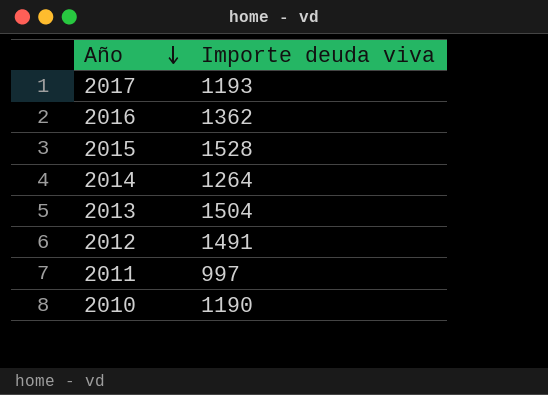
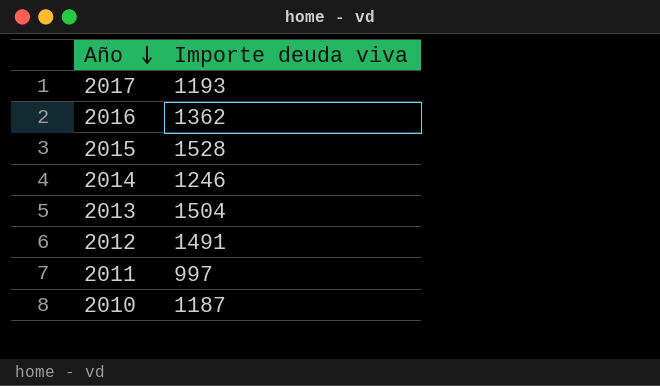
2014 | Importe deuda viva: 1264 -> 1246
2010 | Importe deuda viva: 1190 -> 1187

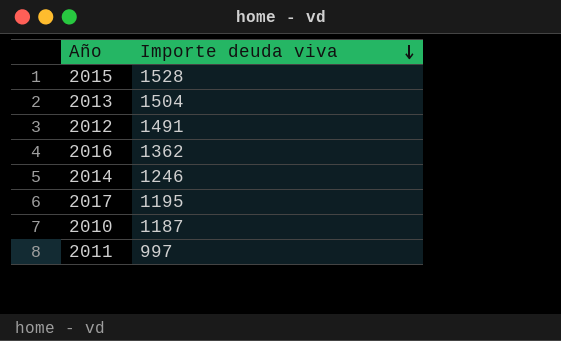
row order: Año descending -> Importe deuda viva descending
2017 | Importe deuda viva: 1193 -> 1195

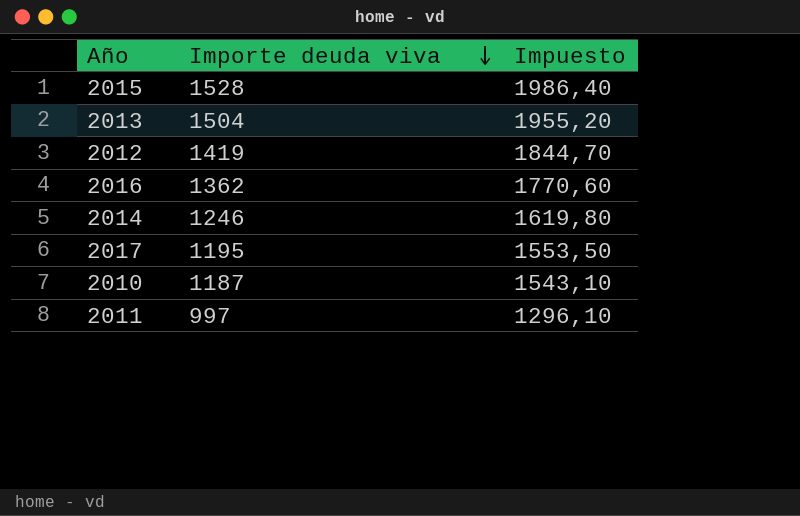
column Impuesto | formula: none -> [Importe deuda viva] * 1,3
2012 | Importe deuda viva: 1491 -> 1419

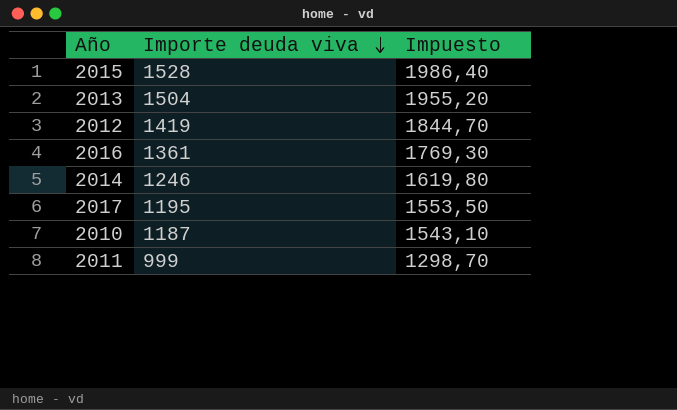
2016 | Importe deuda viva: 1362 -> 1361
2016 | Impuesto: 1770,60 -> 1769,30
2011 | Importe deuda viva: 997 -> 999
2011 | Impuesto: 1296,10 -> 1298,70

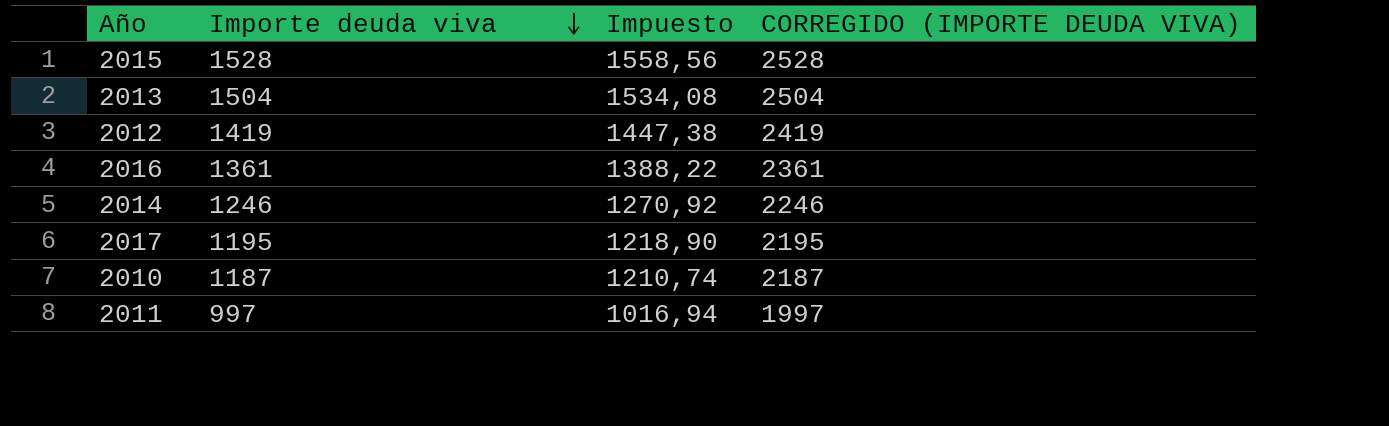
column Impuesto | formula: [Importe deuda viva] * 1,3 -> [Importe deuda viva] * 1,02
column CORREGIDO (IMPORTE DEUDA VIVA) | formula: none -> [Importe deuda viva] + 1000
2011 | Importe deuda viva: 999 -> 997

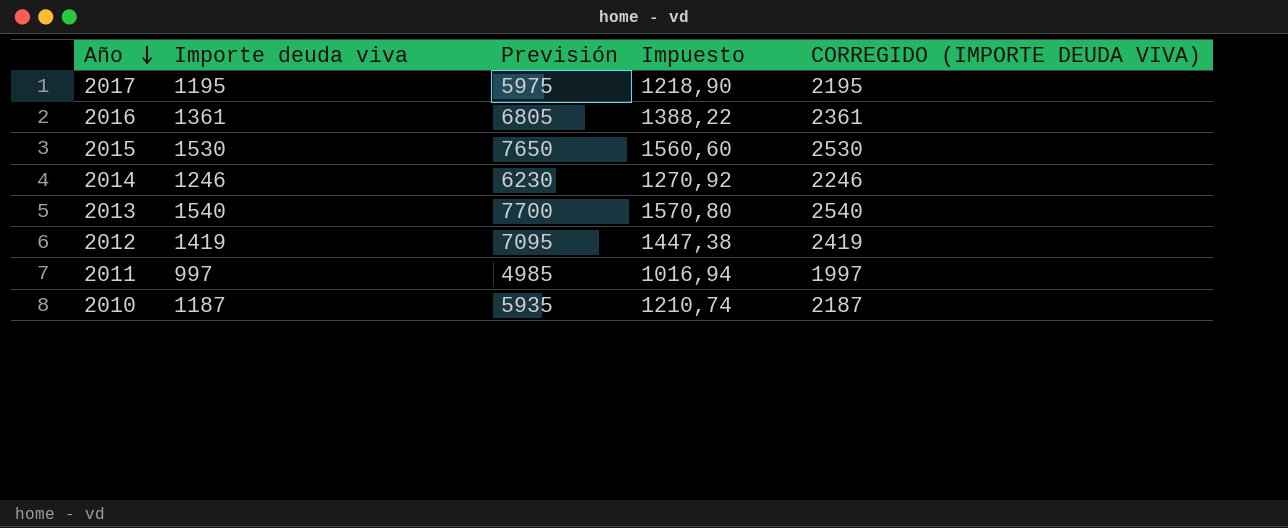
row order: Importe deuda viva descending -> Año descending
column Previsión | formula: none -> [Importe deuda viva] * 5
2015 | Importe deuda viva: 1528 -> 1530
2015 | Impuesto: 1558,56 -> 1560,60
2015 | CORREGIDO (IMPORTE DEUDA VIVA): 2528 -> 2530
2013 | Importe deuda viva: 1504 -> 1540
2013 | Impuesto: 1534,08 -> 1570,80
2013 | CORREGIDO (IMPORTE DEUDA VIVA): 2504 -> 2540

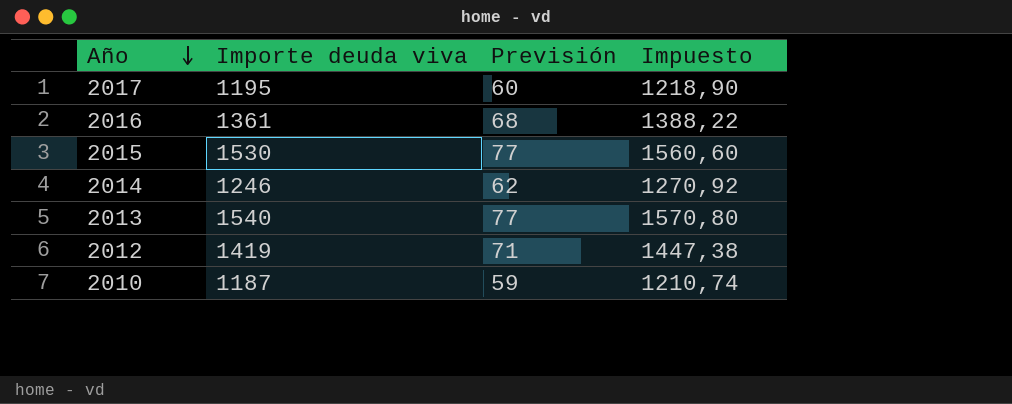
column CORREGIDO (IMPORTE DEUDA VIVA) | formula: [Importe deuda viva] + 1000 -> none
column Previsión | formula: [Importe deuda viva] * 5 -> [Importe deuda viva] * 0,05
row 2011: 997 | 4985 | 1016,94 | 1997 -> none

